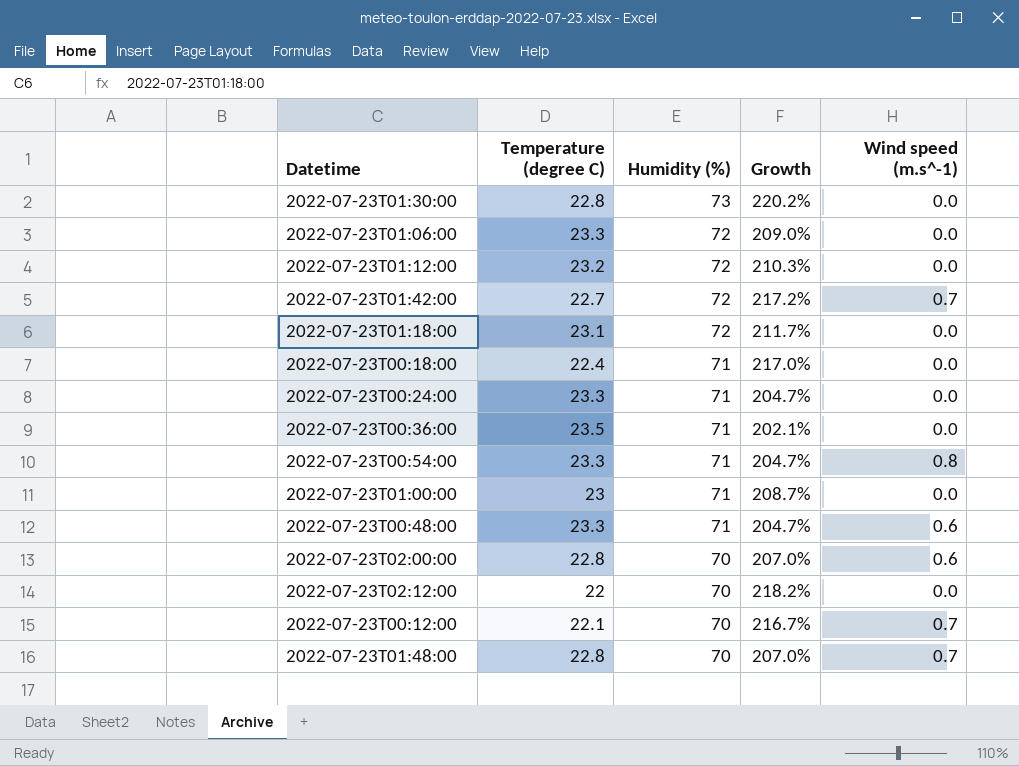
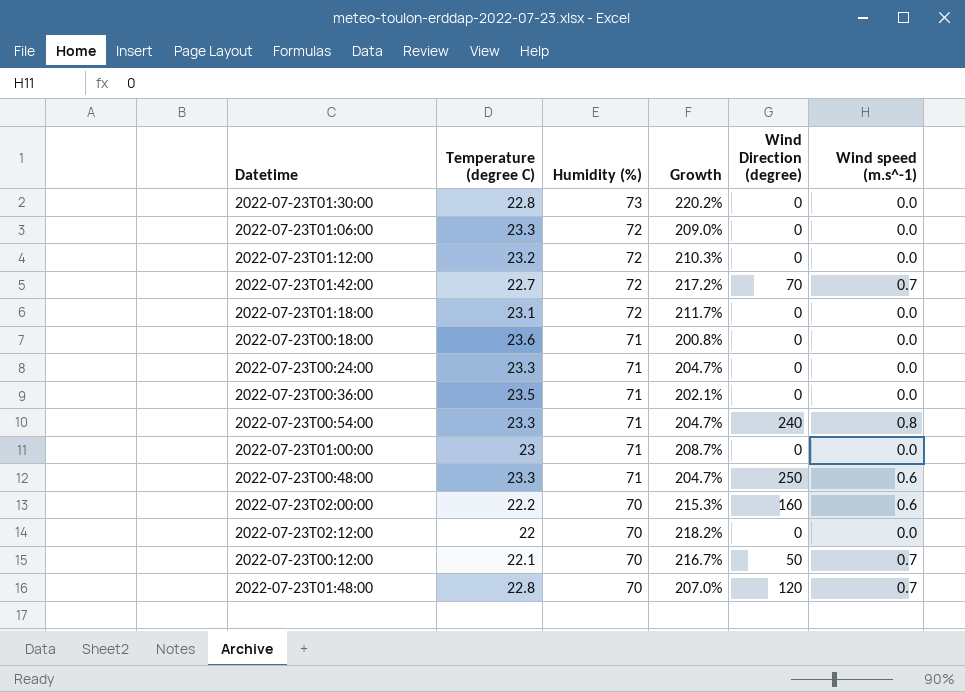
column Wind Direction (degree) | position: none -> 5
2022-07-23T00:18:00 | Temperature (degree C): 22.4 -> 23.6
2022-07-23T00:18:00 | Growth: 217.0% -> 200.8%
2022-07-23T02:00:00 | Temperature (degree C): 22.8 -> 22.2
2022-07-23T02:00:00 | Growth: 207.0% -> 215.3%

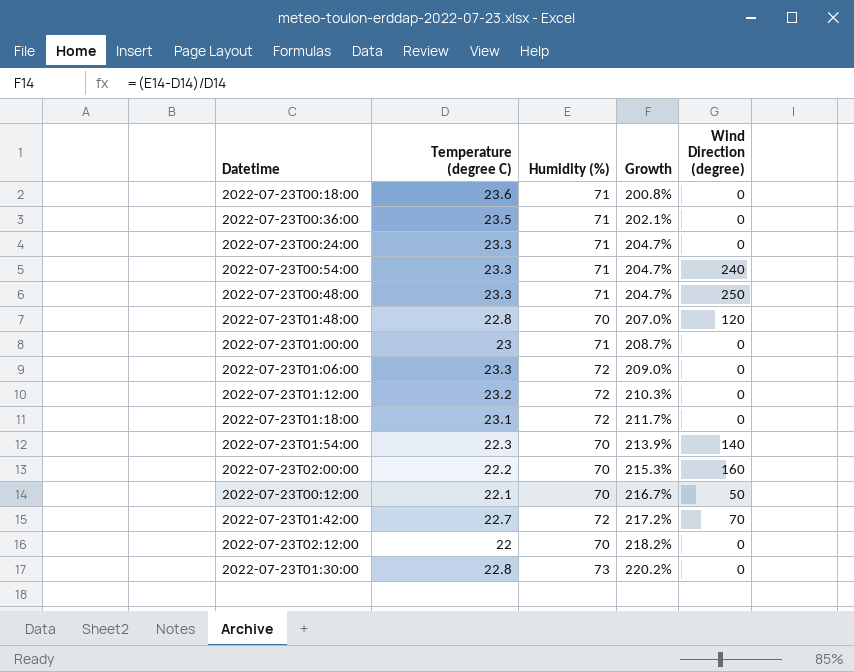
row order: Humidity (%) descending -> Growth ascending
column Wind speed (m.s^-1) | position: 6 -> none
row 2022-07-23T01:54:00: none -> 22.3 | 70 | 213.9% | 140

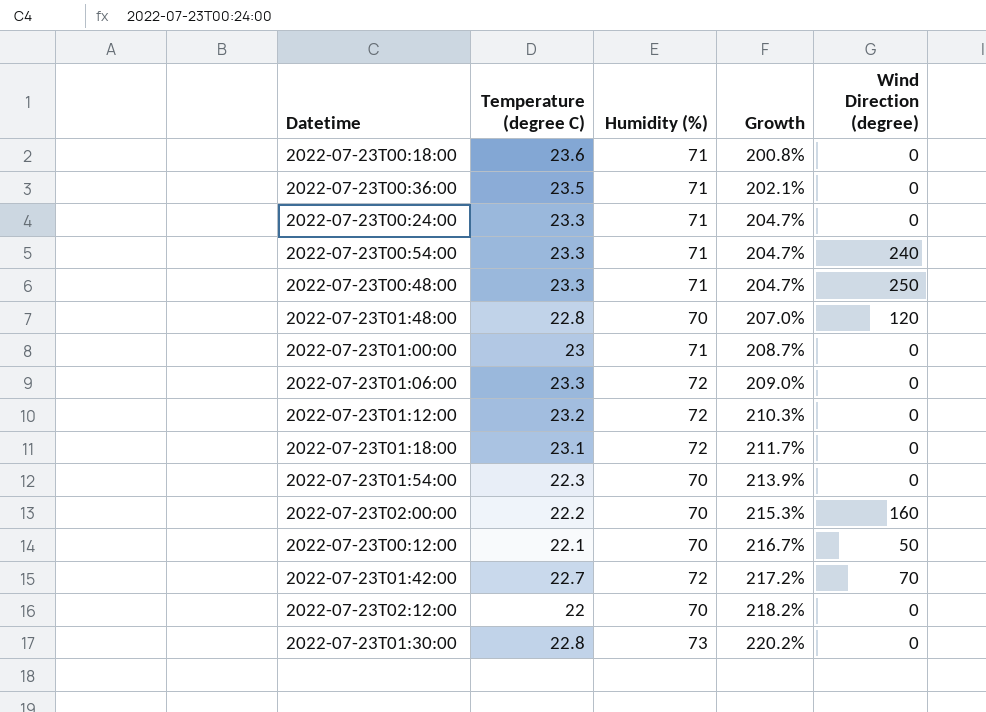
2022-07-23T01:54:00 | Wind Direction (degree): 140 -> 0

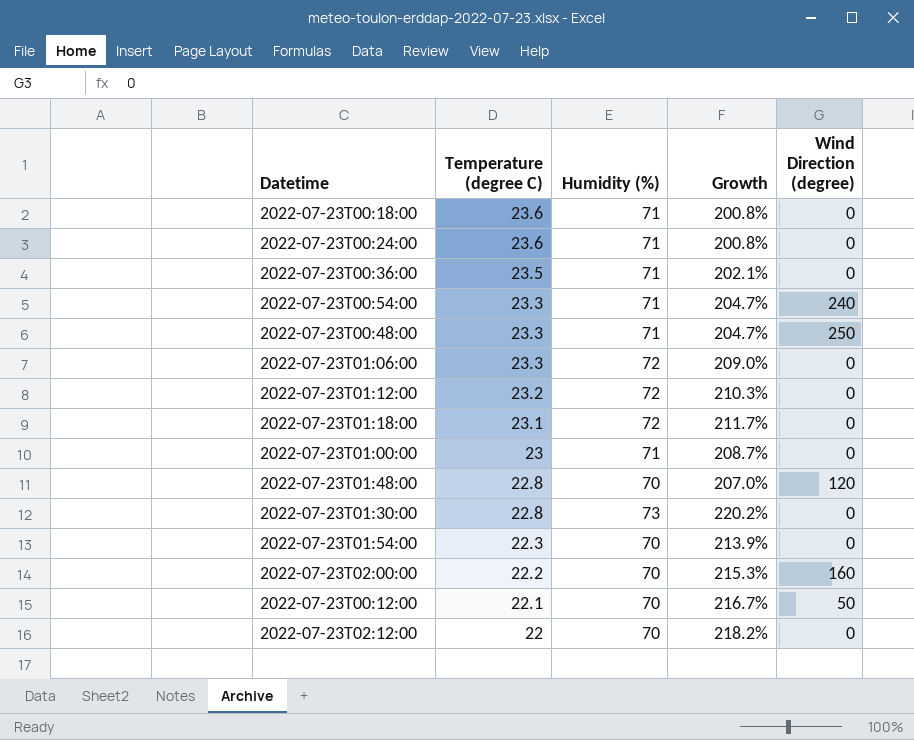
row order: Growth ascending -> Temperature (degree C) descending
row 2022-07-23T01:42:00: 22.7 | 72 | 217.2% | 70 -> none
2022-07-23T00:24:00 | Temperature (degree C): 23.3 -> 23.6
2022-07-23T00:24:00 | Growth: 204.7% -> 200.8%

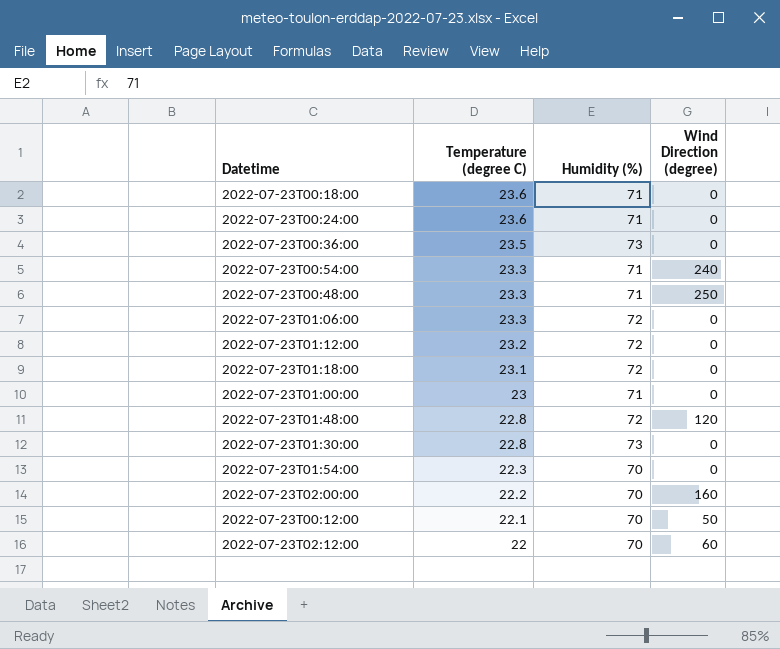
column Growth | formula: ([Humidity (%)] - [Temperature (degree C)]) / [Temperature (degree C)] -> none
2022-07-23T00:36:00 | Humidity (%): 71 -> 73
2022-07-23T01:48:00 | Humidity (%): 70 -> 72
2022-07-23T02:12:00 | Wind Direction (degree): 0 -> 60

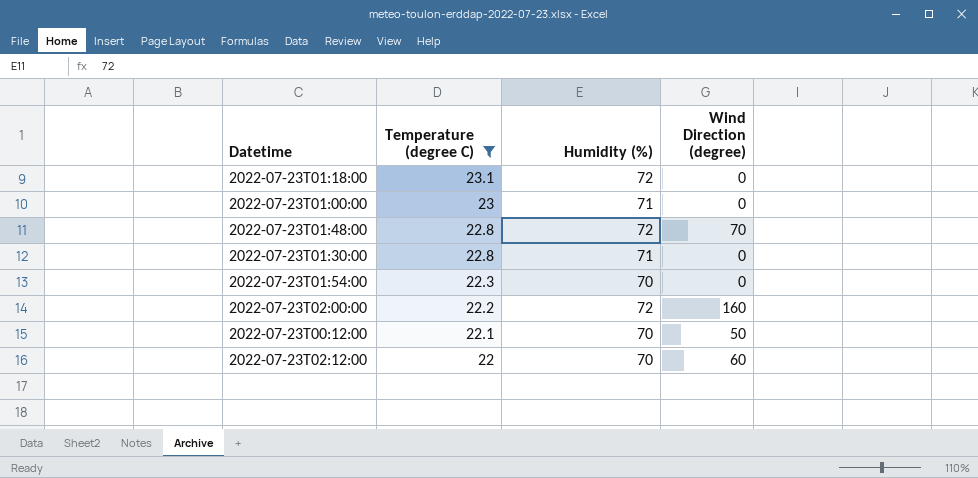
filter: none -> Temperature (degree C) <= 23.1
2022-07-23T01:48:00 | Wind Direction (degree): 120 -> 70
2022-07-23T01:30:00 | Humidity (%): 73 -> 71
2022-07-23T02:00:00 | Humidity (%): 70 -> 72

